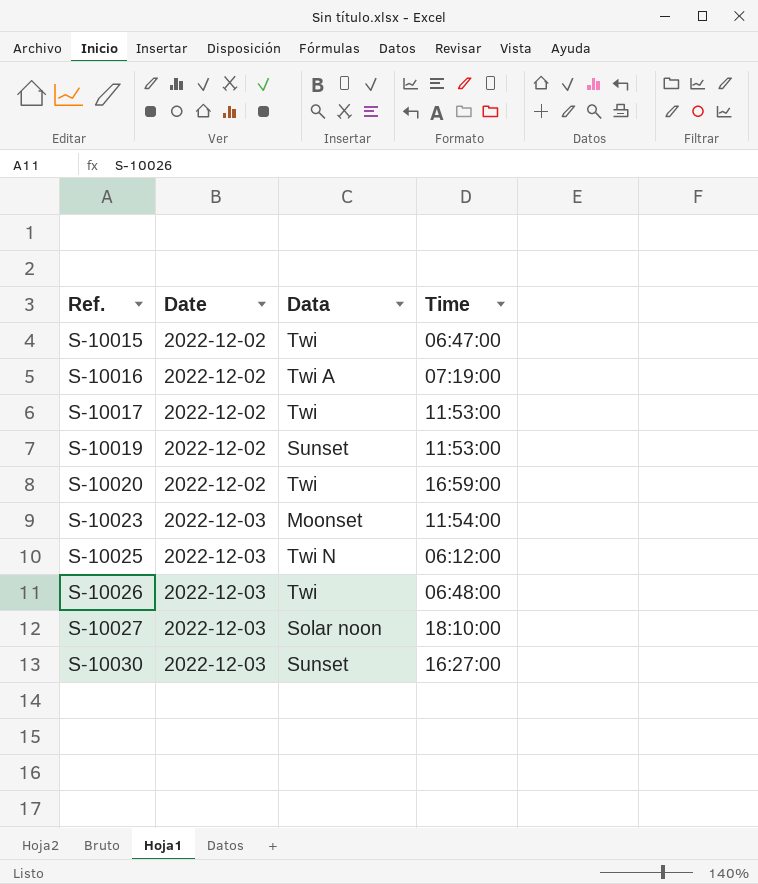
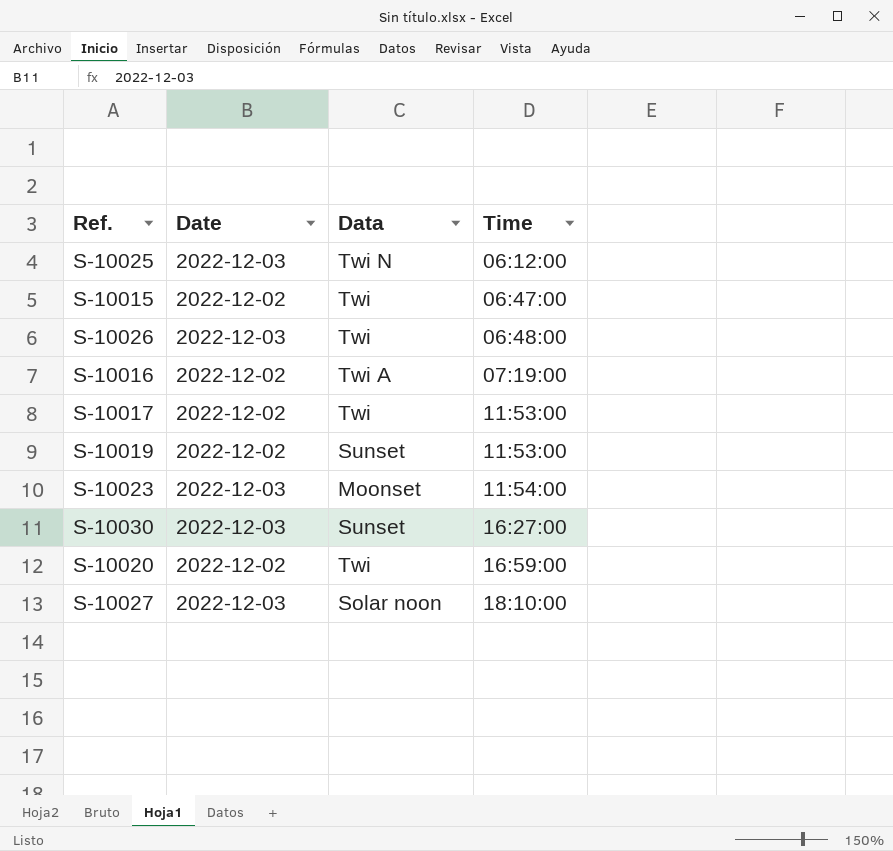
row order: Ref. ascending -> Time ascending

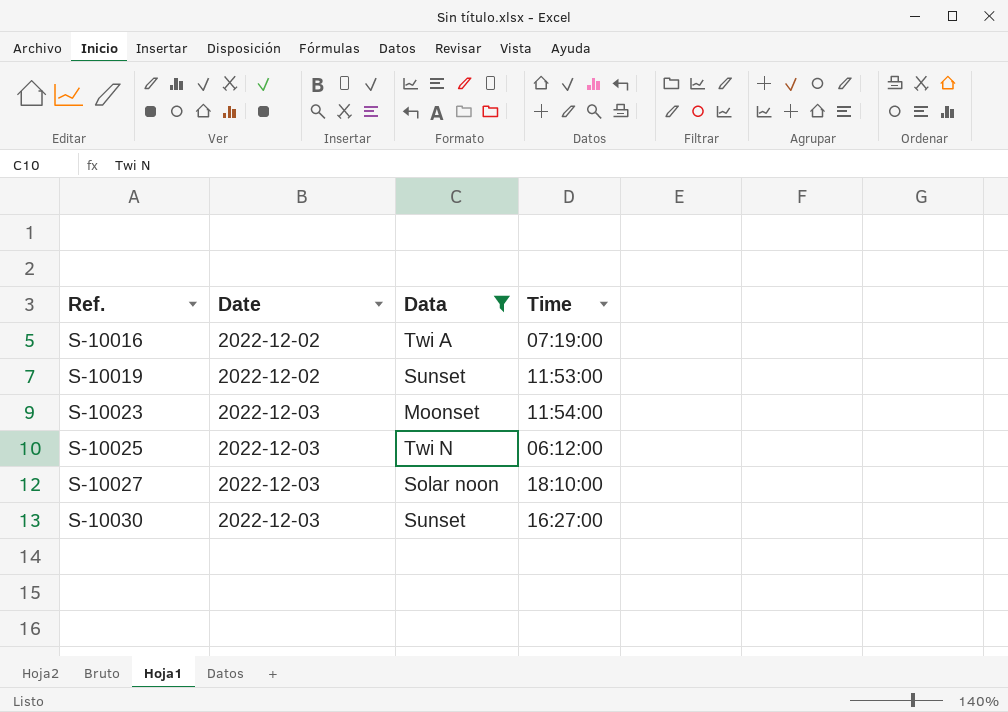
filter: none -> Data != Twi
row order: Time ascending -> Ref. ascending

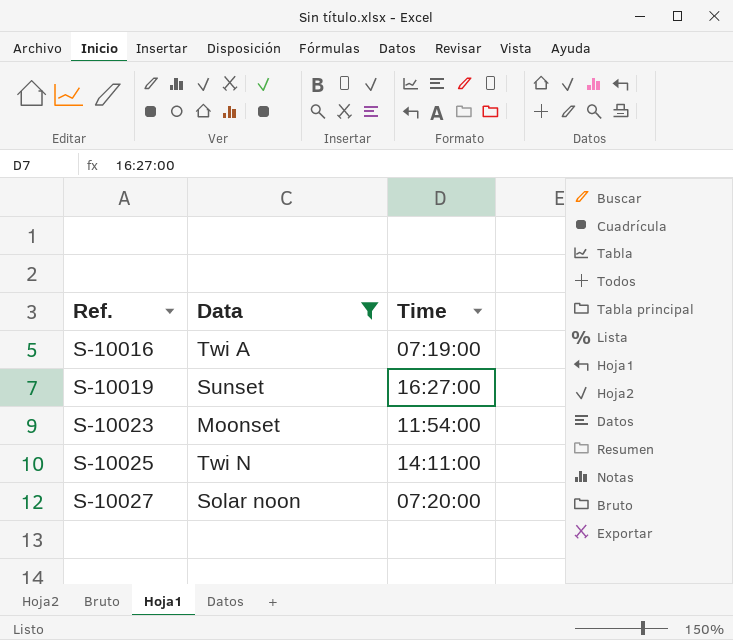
column Date | position: 2 -> none
row S-10030: 2022-12-03 | Sunset | 16:27:00 -> none
S-10019 | Time: 11:53:00 -> 16:27:00
S-10025 | Time: 06:12:00 -> 14:11:00
S-10027 | Time: 18:10:00 -> 07:20:00

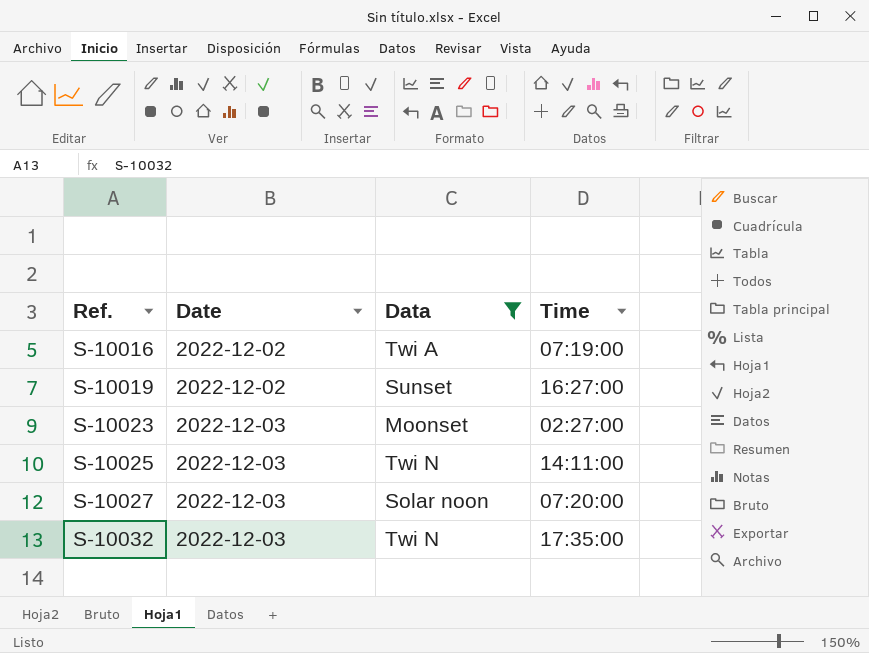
column Date | position: none -> 2
S-10023 | Time: 11:54:00 -> 02:27:00
row S-10032: none -> 2022-12-03 | Twi N | 17:35:00

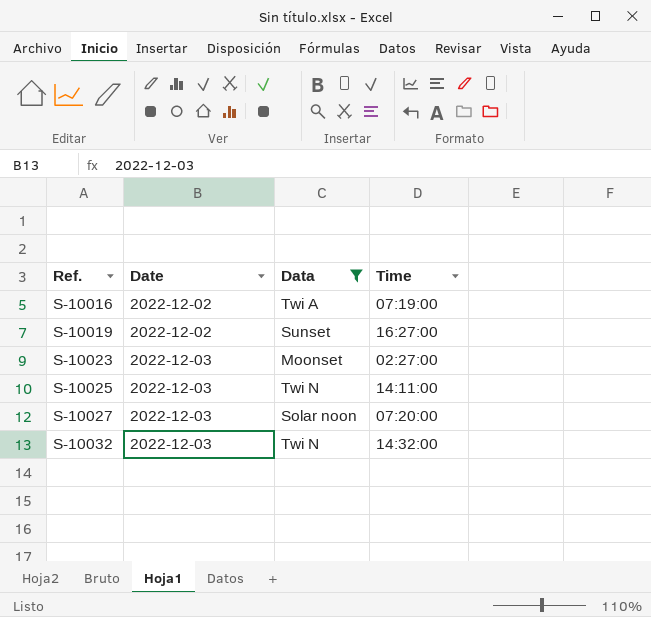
S-10032 | Time: 17:35:00 -> 14:32:00

